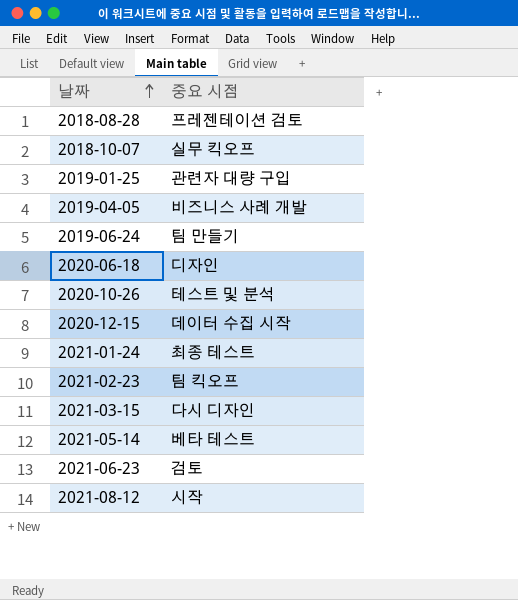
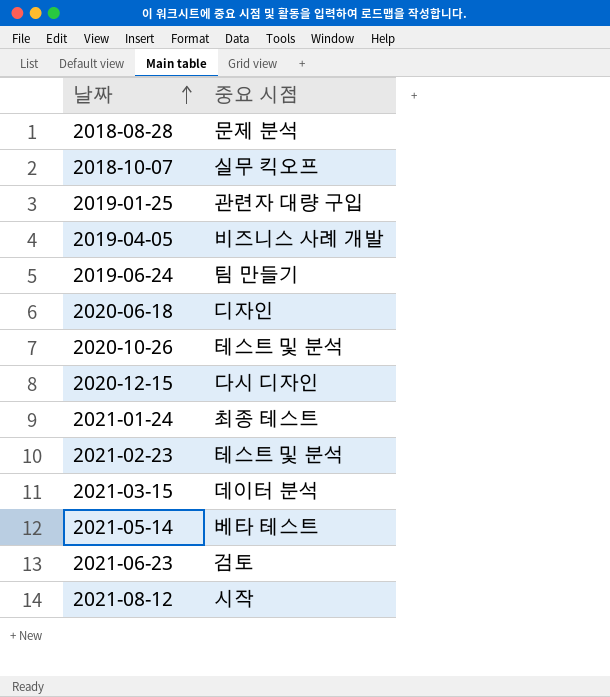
2018-08-28 | 중요 시점: 프레젠테이션 검토 -> 문제 분석
2020-12-15 | 중요 시점: 데이터 수집 시작 -> 다시 디자인
2021-02-23 | 중요 시점: 팀 킥오프 -> 테스트 및 분석
2021-03-15 | 중요 시점: 다시 디자인 -> 데이터 분석

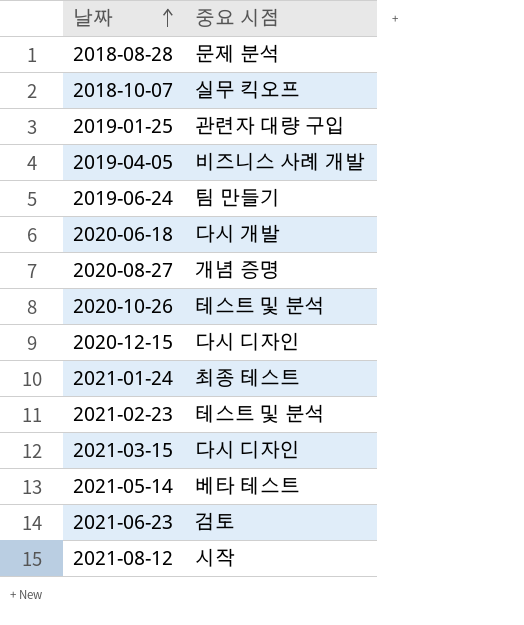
2020-06-18 | 중요 시점: 디자인 -> 다시 개발
row 2020-08-27: none -> 개념 증명
2021-03-15 | 중요 시점: 데이터 분석 -> 다시 디자인

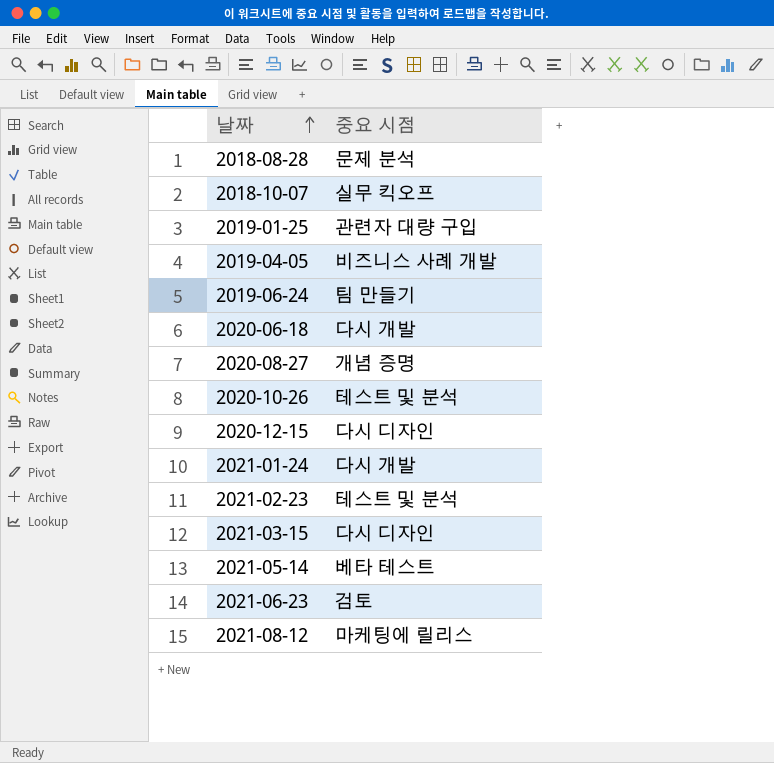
2021-01-24 | 중요 시점: 최종 테스트 -> 다시 개발
2021-08-12 | 중요 시점: 시작 -> 마케팅에 릴리스

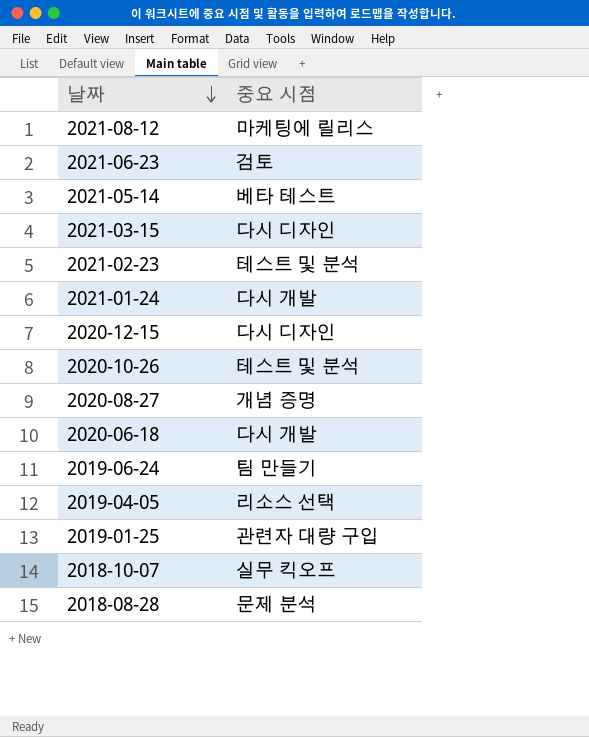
row order: 날짜 ascending -> 날짜 descending
2019-04-05 | 중요 시점: 비즈니스 사례 개발 -> 리소스 선택

